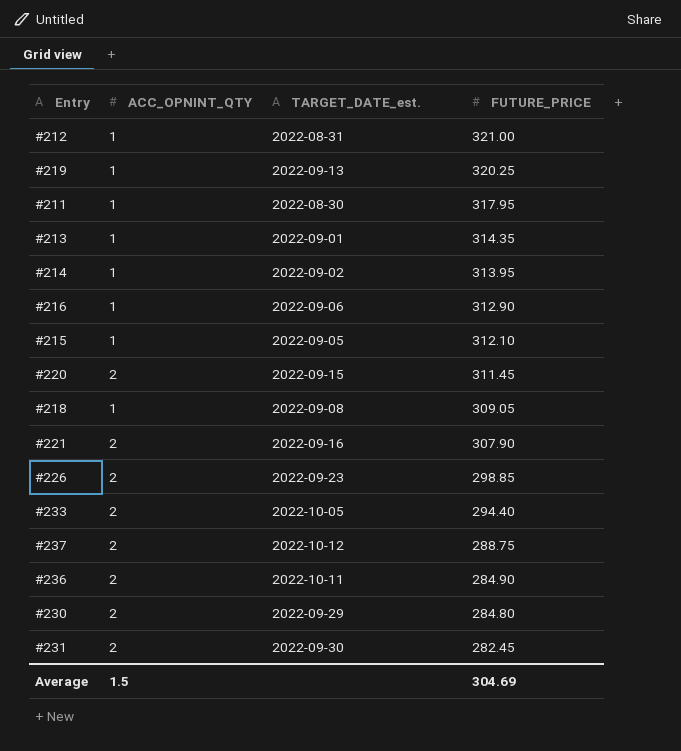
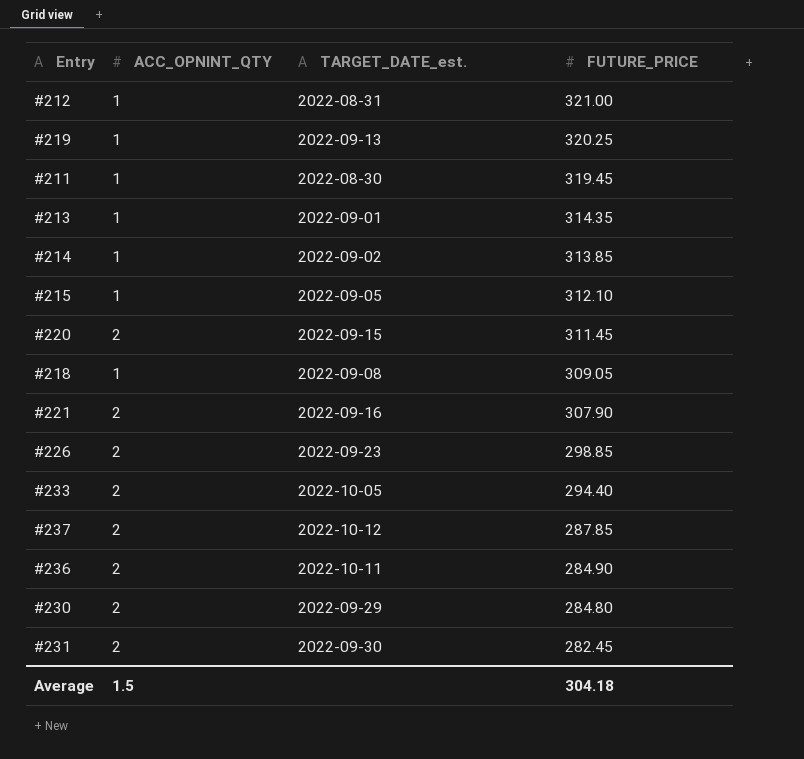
row #216: 1 | 2022-09-06 | 312.90 -> none
#211 | FUTURE_PRICE: 317.95 -> 319.45
#214 | FUTURE_PRICE: 313.95 -> 313.85
#237 | FUTURE_PRICE: 288.75 -> 287.85
Average | FUTURE_PRICE: 304.69 -> 304.18

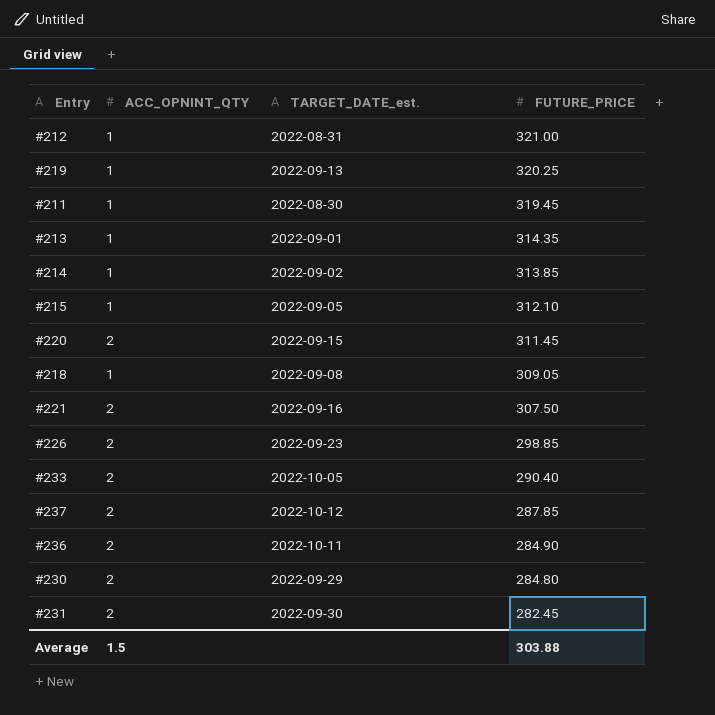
#221 | FUTURE_PRICE: 307.90 -> 307.50
#233 | FUTURE_PRICE: 294.40 -> 290.40
Average | FUTURE_PRICE: 304.18 -> 303.88

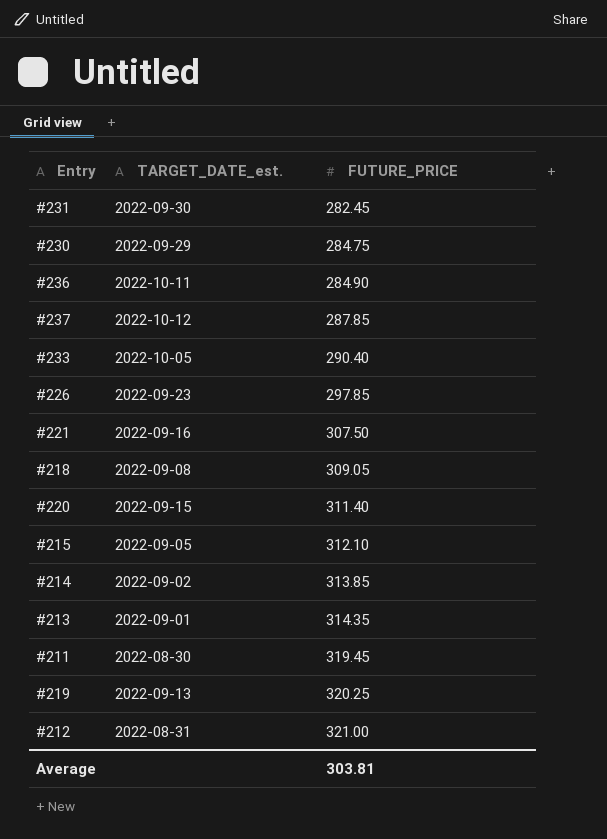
row order: FUTURE_PRICE descending -> FUTURE_PRICE ascending
column ACC_OPNINT_QTY | position: 2 -> none
#230 | FUTURE_PRICE: 284.80 -> 284.75
#226 | FUTURE_PRICE: 298.85 -> 297.85
#220 | FUTURE_PRICE: 311.45 -> 311.40
Average | FUTURE_PRICE: 303.88 -> 303.81

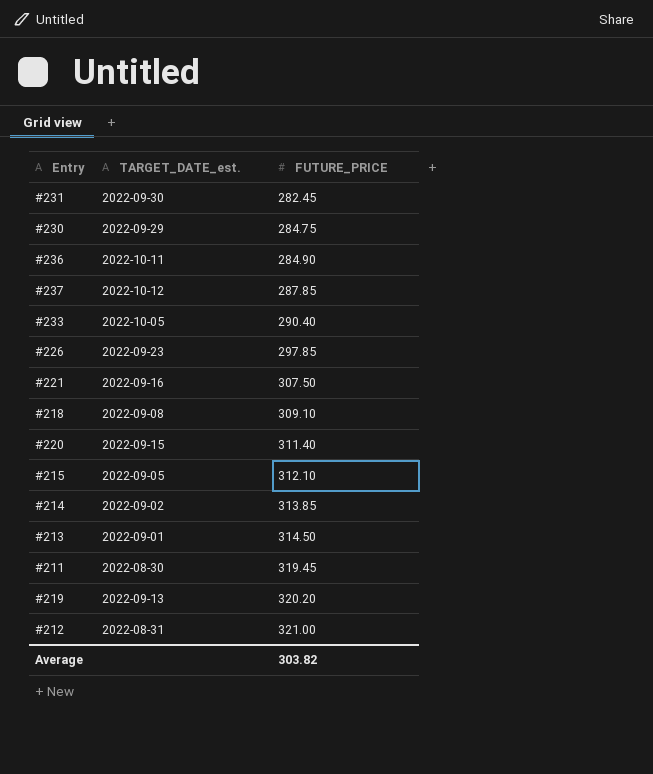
#218 | FUTURE_PRICE: 309.05 -> 309.10
#213 | FUTURE_PRICE: 314.35 -> 314.50
#219 | FUTURE_PRICE: 320.25 -> 320.20
Average | FUTURE_PRICE: 303.81 -> 303.82

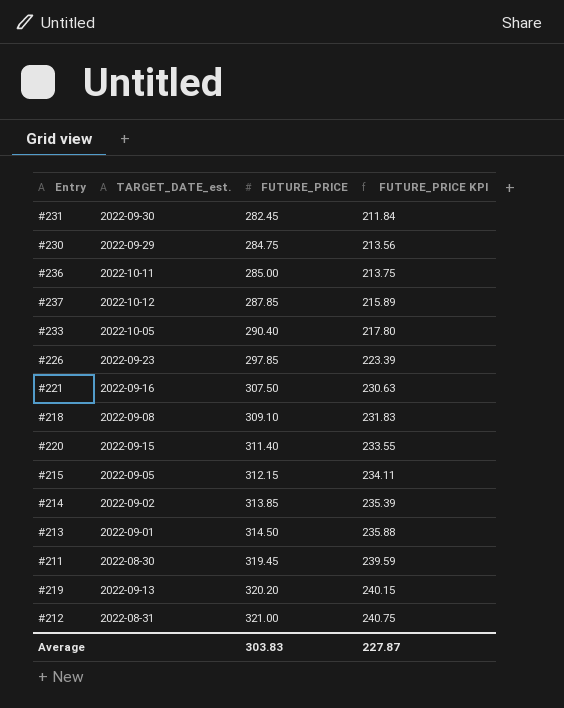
column FUTURE_PRICE KPI | formula: none -> [FUTURE_PRICE] * 0.75
#236 | FUTURE_PRICE: 284.90 -> 285.00
#215 | FUTURE_PRICE: 312.10 -> 312.15
Average | FUTURE_PRICE: 303.82 -> 303.83

